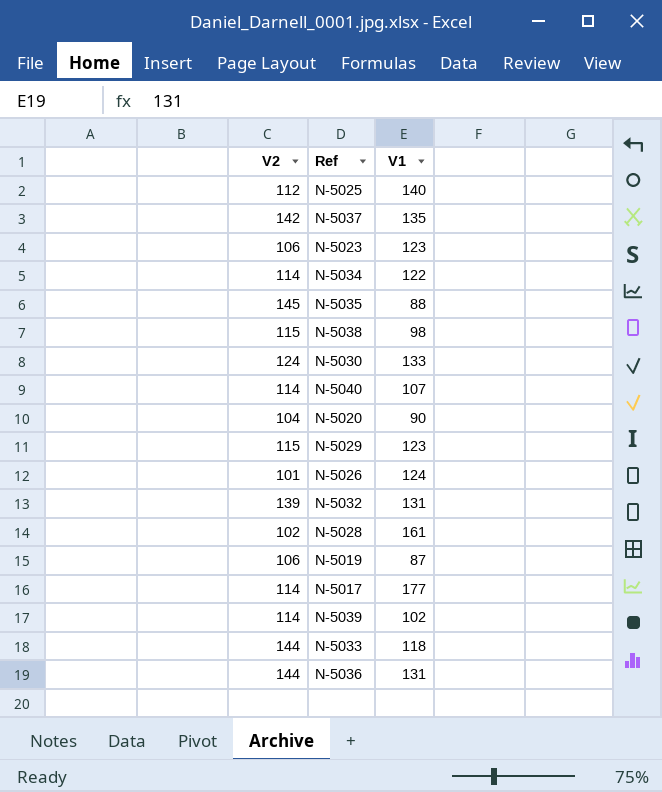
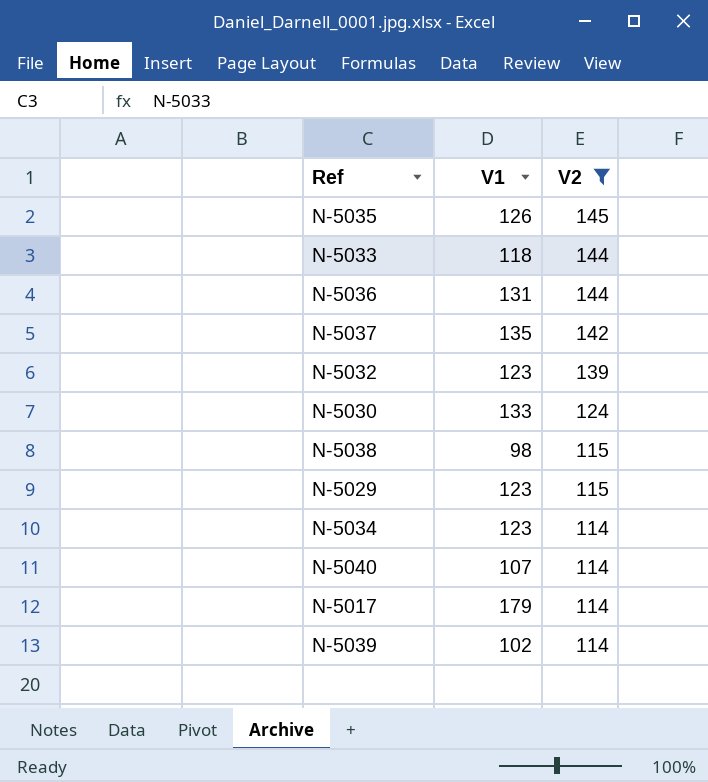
filter: none -> V2 >= 114
row order: none -> V2 descending
column V2 | position: 1 -> 3
N-5035 | V1: 88 -> 126
N-5032 | V1: 131 -> 123
N-5034 | V1: 122 -> 123
N-5017 | V1: 177 -> 179

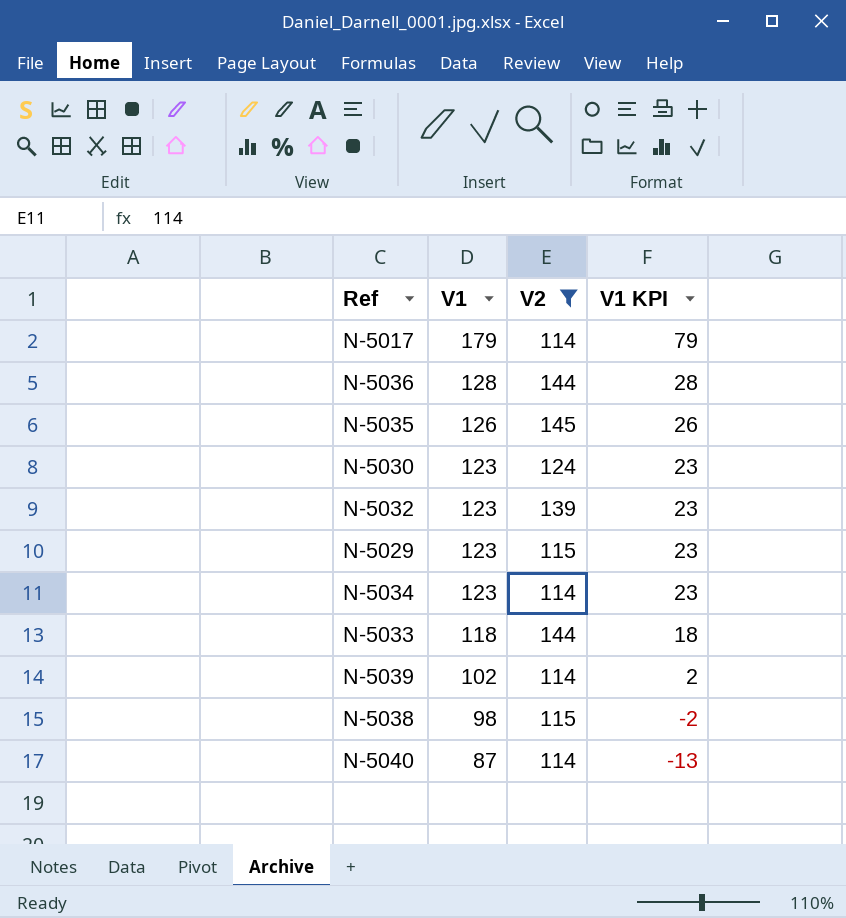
row order: V2 descending -> V1 descending
column V1 KPI | formula: none -> [V1] - 100
row N-5037: 135 | 142 -> none
N-5036 | V1: 131 -> 128
N-5030 | V1: 133 -> 123
N-5040 | V1: 107 -> 87

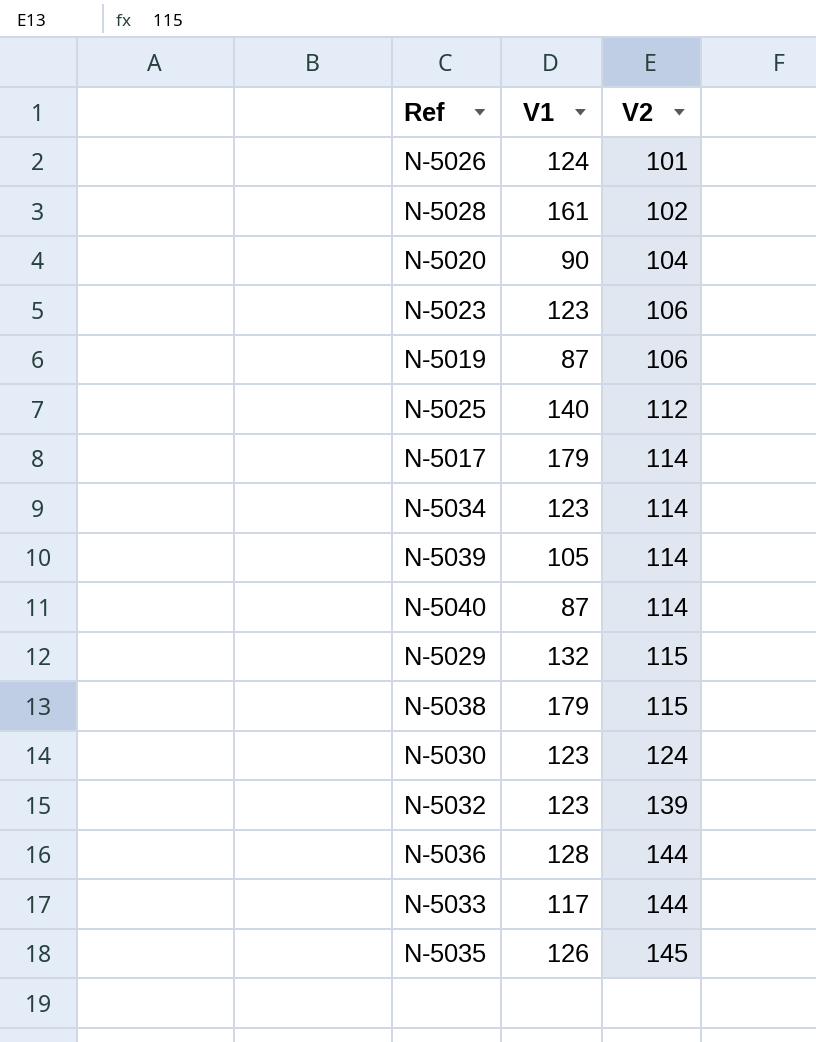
filter: V2 >= 114 -> none
row order: V1 descending -> V2 ascending
column V1 KPI | formula: [V1] - 100 -> none
N-5039 | V1: 102 -> 105
N-5029 | V1: 123 -> 132
N-5038 | V1: 98 -> 179
N-5033 | V1: 118 -> 117

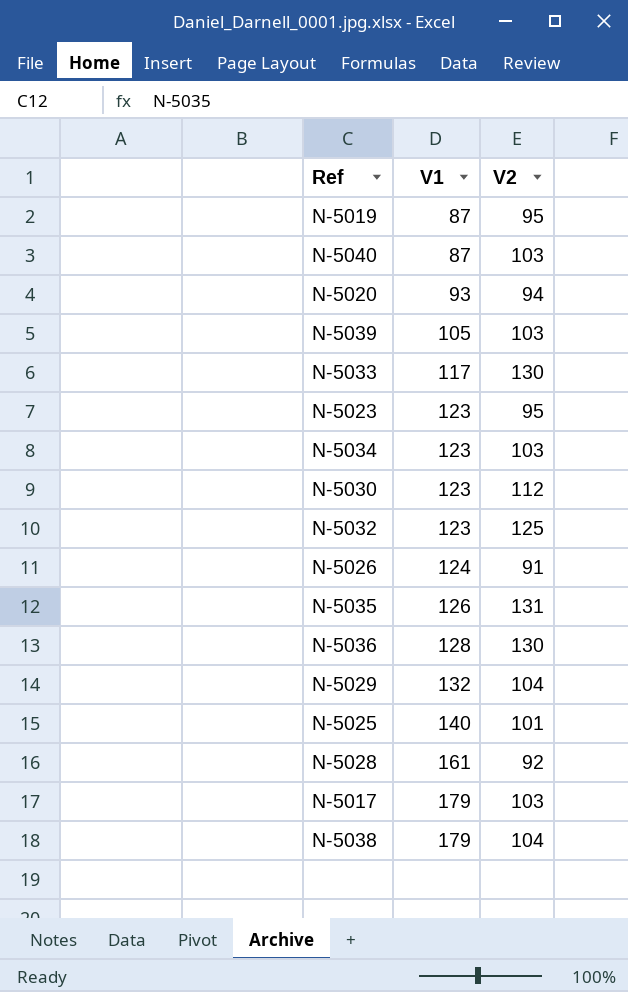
row order: V2 ascending -> V1 ascending
N-5019 | V2: 106 -> 95
N-5040 | V2: 114 -> 103
N-5020 | V1: 90 -> 93
N-5020 | V2: 104 -> 94
N-5039 | V2: 114 -> 103
N-5033 | V2: 144 -> 130
N-5023 | V2: 106 -> 95
N-5034 | V2: 114 -> 103
N-5030 | V2: 124 -> 112
N-5032 | V2: 139 -> 125
N-5026 | V2: 101 -> 91
N-5035 | V2: 145 -> 131
N-5036 | V2: 144 -> 130
N-5029 | V2: 115 -> 104
N-5025 | V2: 112 -> 101
N-5028 | V2: 102 -> 92
N-5017 | V2: 114 -> 103
N-5038 | V2: 115 -> 104

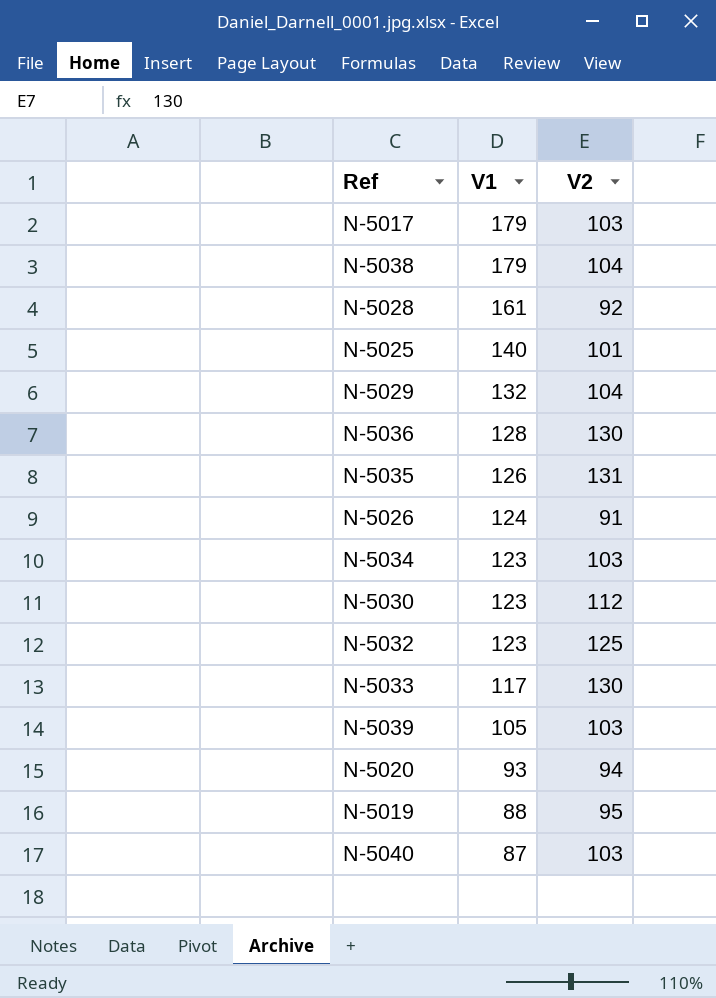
row order: V1 ascending -> V1 descending
row N-5023: 123 | 95 -> none
N-5019 | V1: 87 -> 88

